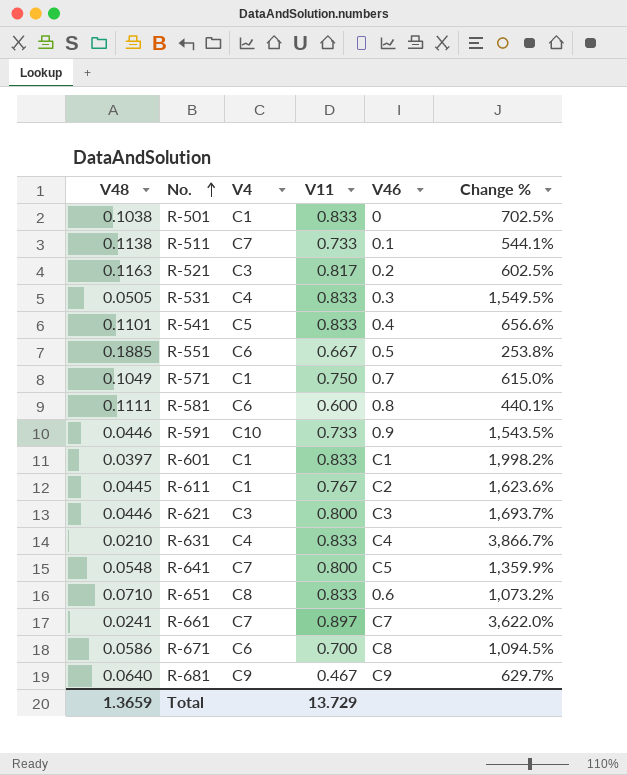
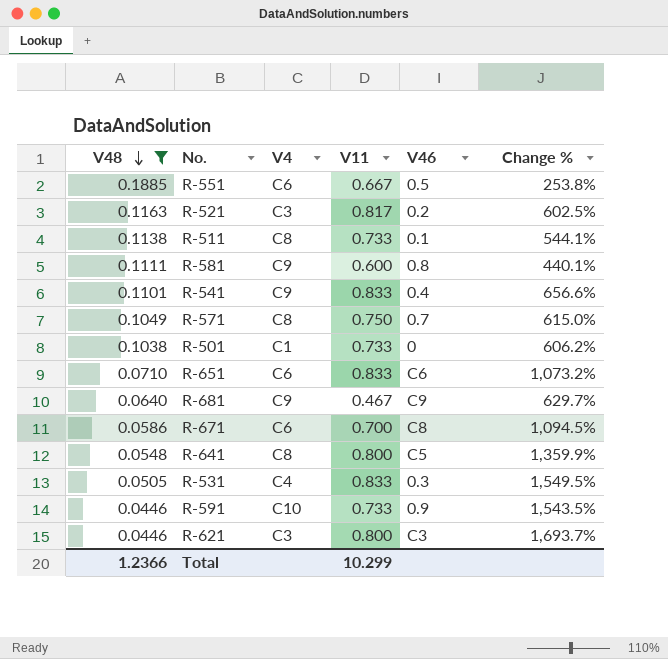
filter: none -> V48 >= 0.0446
row order: No. ascending -> V48 descending
R-511 | V4: C7 -> C8
R-581 | V4: C6 -> C9
R-541 | V4: C5 -> C9
R-571 | V4: C1 -> C8
R-501 | V11: 0.833 -> 0.733
R-501 | Change %: 702.5% -> 606.2%
R-651 | V4: C8 -> C6
R-651 | V46: 0.6 -> C6
R-641 | V4: C7 -> C8
Total | V48: 1.3659 -> 1.2366
Total | V11: 13.729 -> 10.299

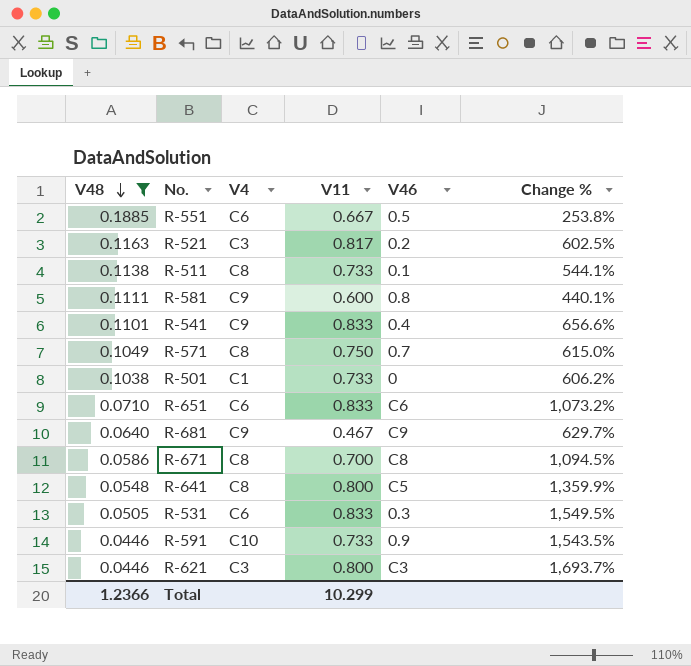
R-671 | V4: C6 -> C8
R-531 | V4: C4 -> C6

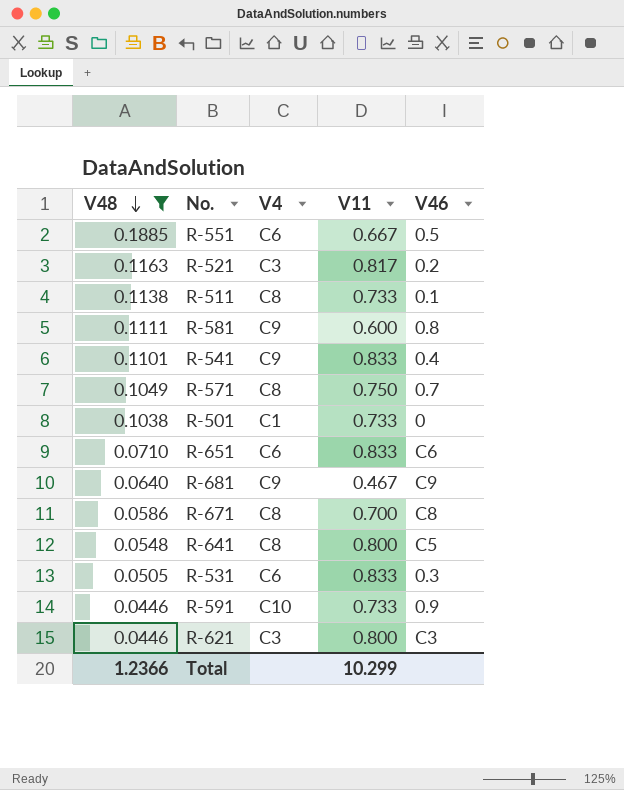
column Change % | formula: ([V11] - [V48]) / [V48] -> none

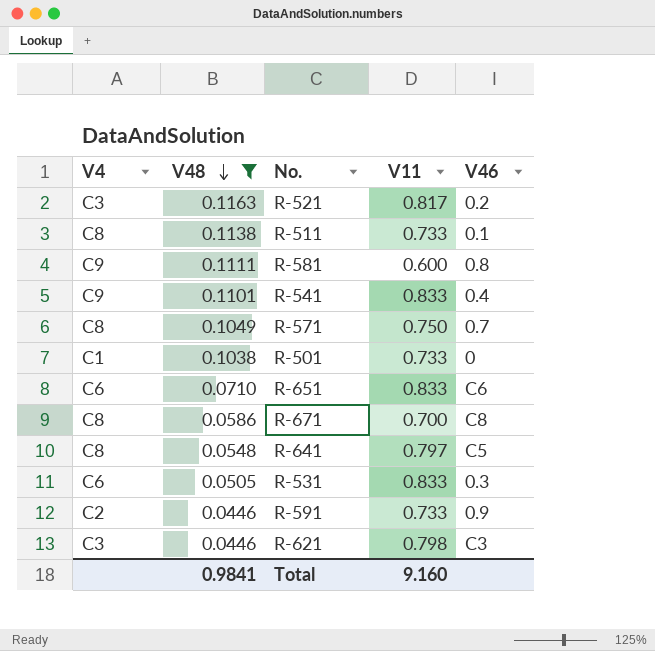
column V4 | position: 3 -> 1
row R-551: 0.1885 | C6 | 0.667 | 0.5 -> none
row R-681: 0.0640 | C9 | 0.467 | C9 -> none
R-641 | V11: 0.800 -> 0.797
R-591 | V4: C10 -> C2
R-621 | V11: 0.800 -> 0.798
Total | V48: 1.2366 -> 0.9841
Total | V11: 10.299 -> 9.160

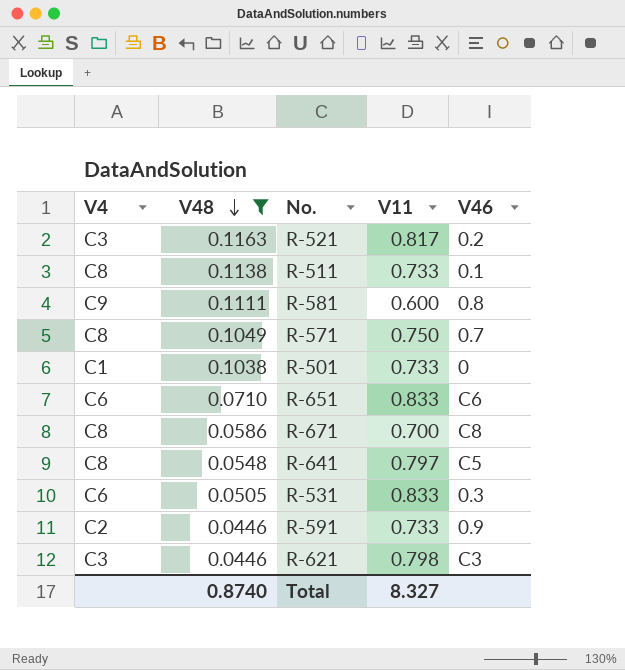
row R-541: C9 | 0.1101 | 0.833 | 0.4 -> none
Total | V48: 0.9841 -> 0.8740
Total | V11: 9.160 -> 8.327

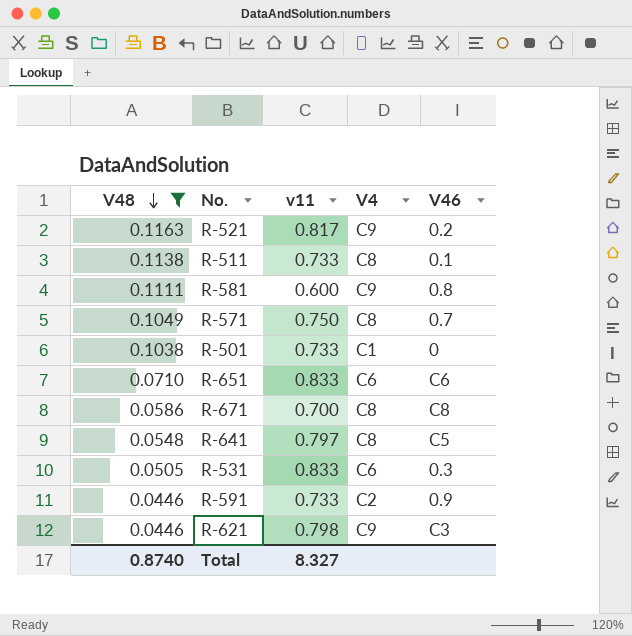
column name: V11 -> v11
column V4 | position: 1 -> 4
R-521 | V4: C3 -> C9
R-621 | V4: C3 -> C9

